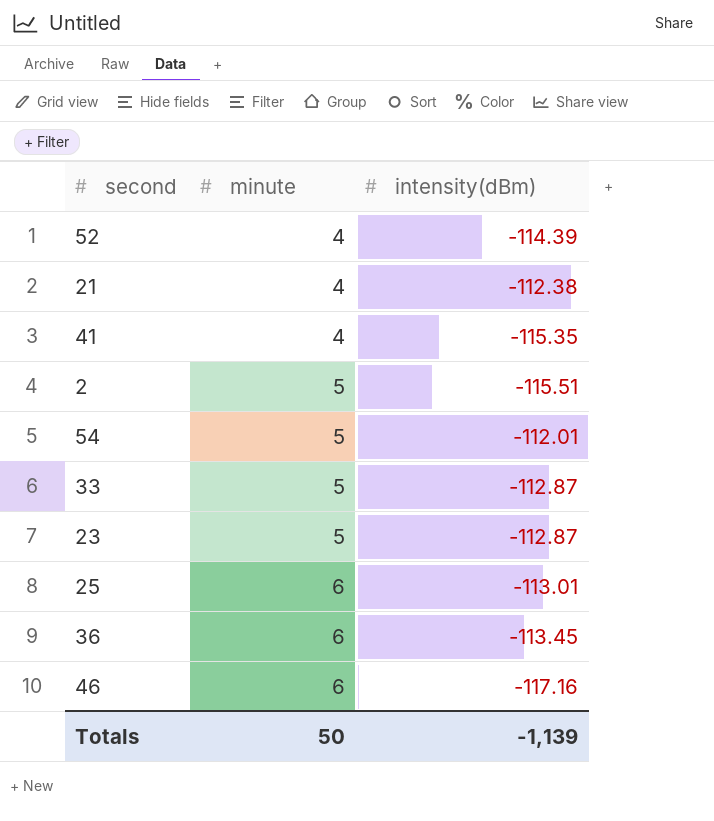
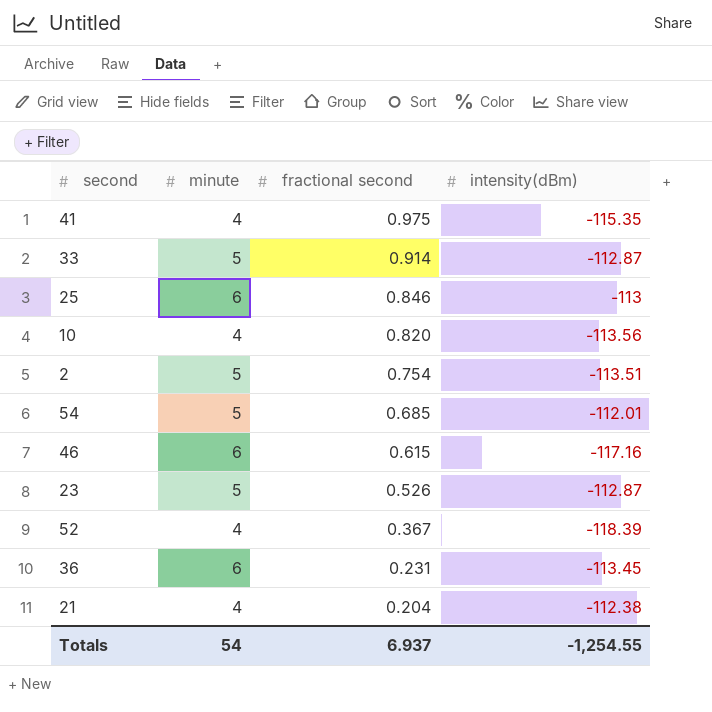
row order: minute ascending -> fractional second descending
column fractional second | position: none -> 3
25 | intensity(dBm): -113.01 -> -113
row 10: none -> 4 | 0.820 | -113.56
2 | intensity(dBm): -115.51 -> -113.51
52 | intensity(dBm): -114.39 -> -118.39
Totals | minute: 50 -> 54
Totals | intensity(dBm): -1,139 -> -1,254.55

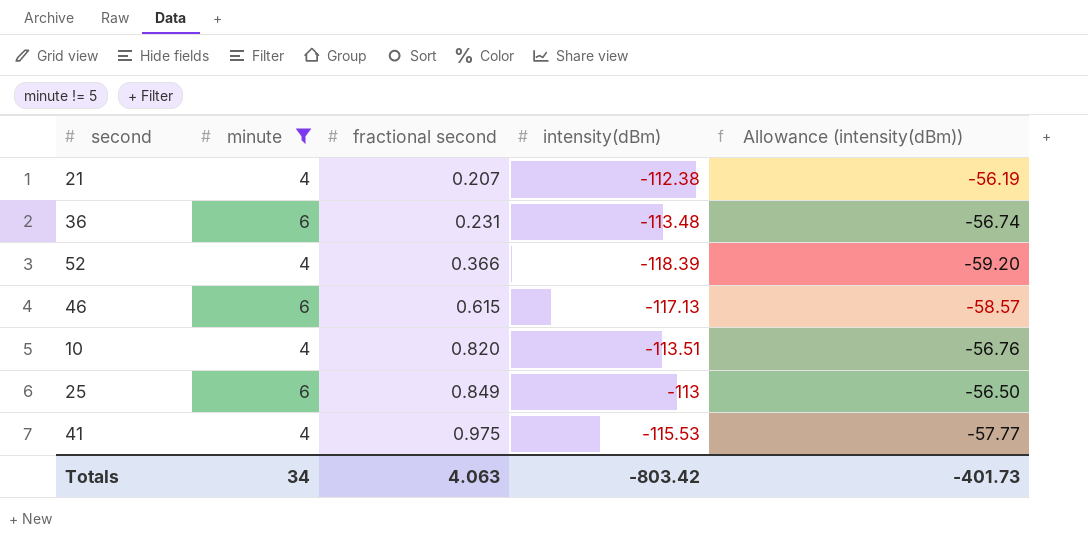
filter: none -> minute != 5
row order: fractional second descending -> fractional second ascending
column Allowance (intensity(dBm)) | formula: none -> [intensity(dBm)] * 0.5
21 | fractional second: 0.204 -> 0.207
36 | intensity(dBm): -113.45 -> -113.48
52 | fractional second: 0.367 -> 0.366
46 | intensity(dBm): -117.16 -> -117.13
10 | intensity(dBm): -113.56 -> -113.51
25 | fractional second: 0.846 -> 0.849
41 | intensity(dBm): -115.35 -> -115.53
Totals | minute: 54 -> 34
Totals | fractional second: 6.937 -> 4.063
Totals | intensity(dBm): -1,254.55 -> -803.42

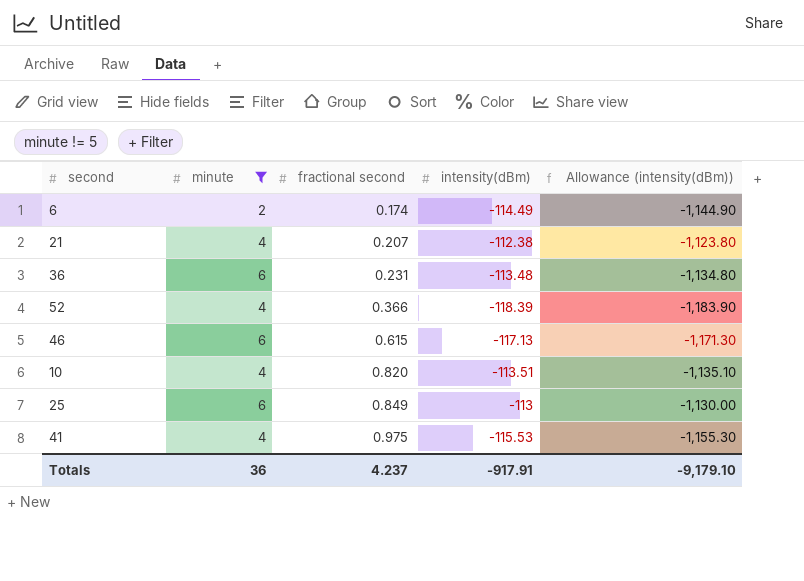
column Allowance (intensity(dBm)) | formula: [intensity(dBm)] * 0.5 -> [intensity(dBm)] * 10
row 6: none -> 2 | 0.174 | -114.49 | -1,144.90
Totals | minute: 34 -> 36
Totals | fractional second: 4.063 -> 4.237
Totals | intensity(dBm): -803.42 -> -917.91
Totals | Allowance (intensity(dBm)): -401.73 -> -9,179.10

